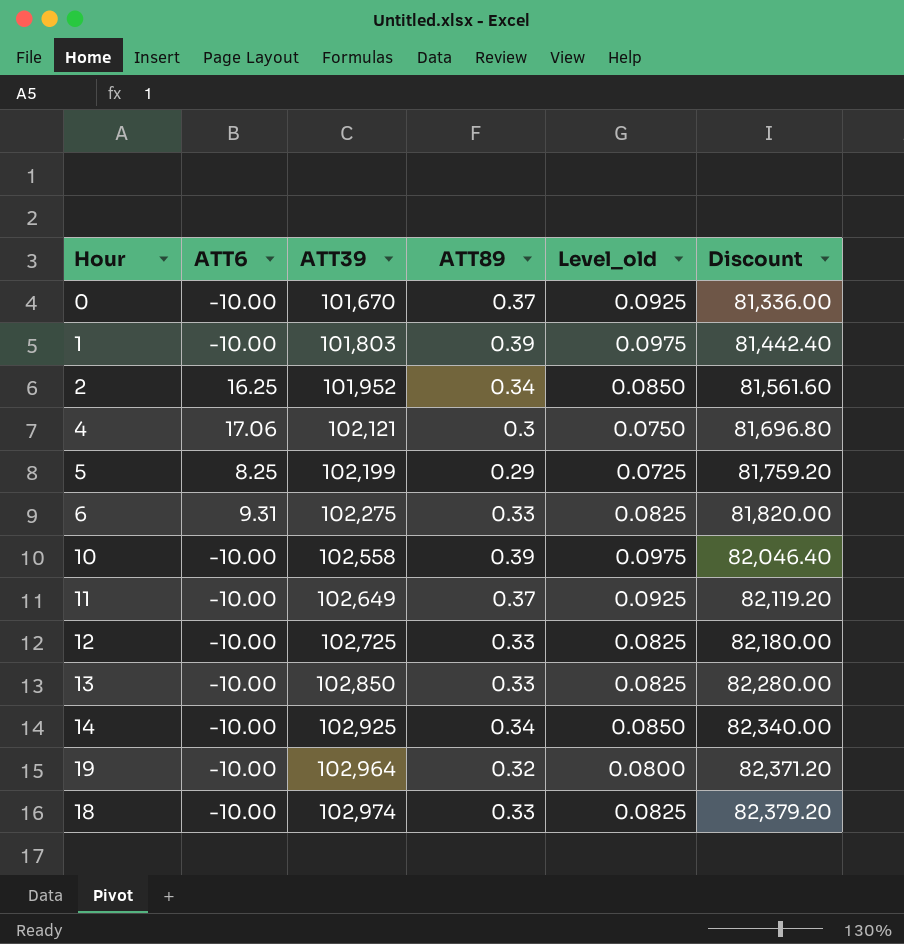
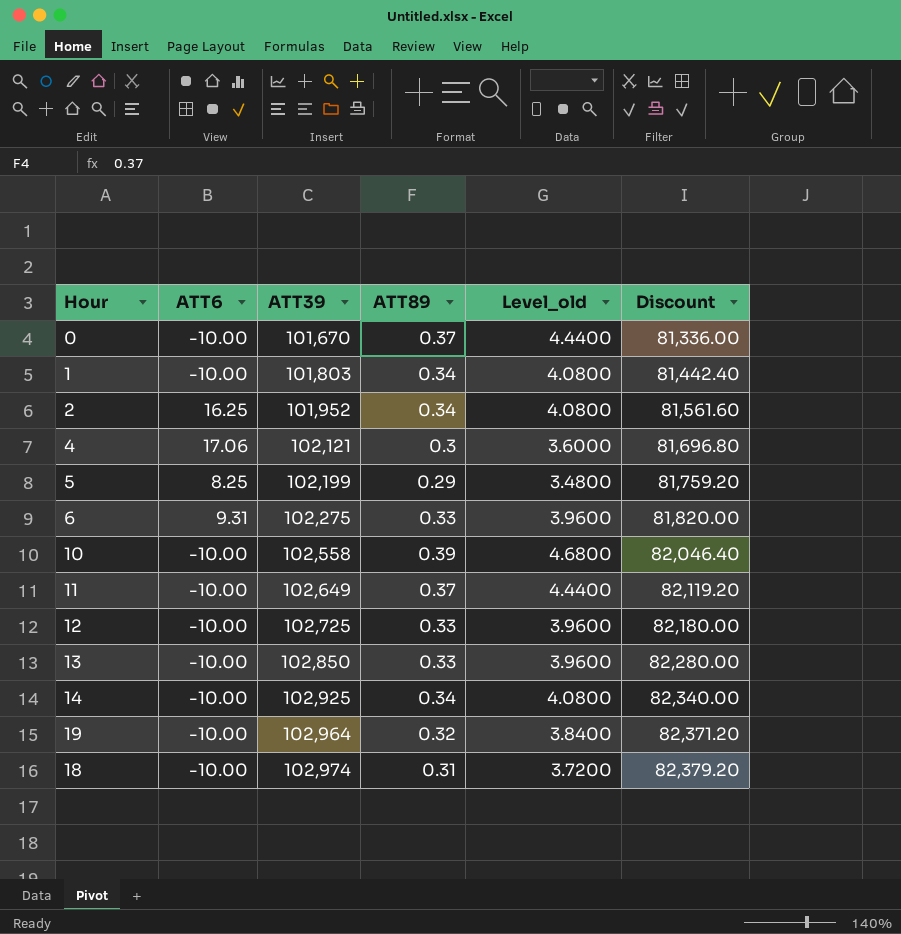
column Level_old | formula: [ATT89] * 0.25 -> [ATT89] * 12
1 | ATT89: 0.39 -> 0.34
18 | ATT89: 0.33 -> 0.31

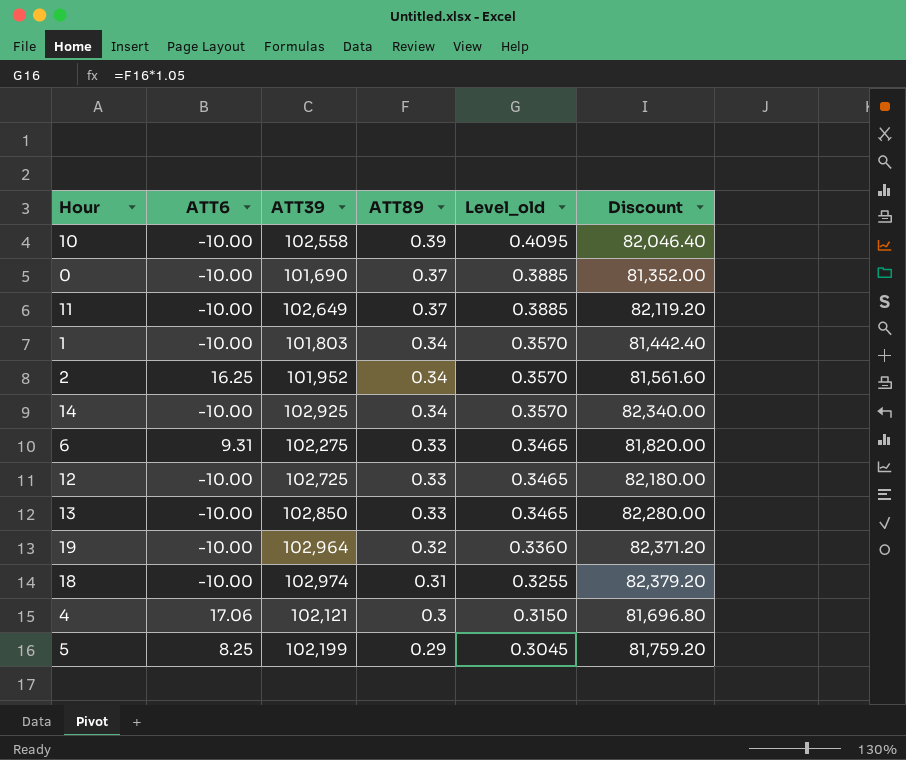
row order: ATT39 ascending -> ATT89 descending
column Level_old | formula: [ATT89] * 12 -> [ATT89] * 1.05
0 | ATT39: 101,670 -> 101,690
0 | Discount: 81,336.00 -> 81,352.00

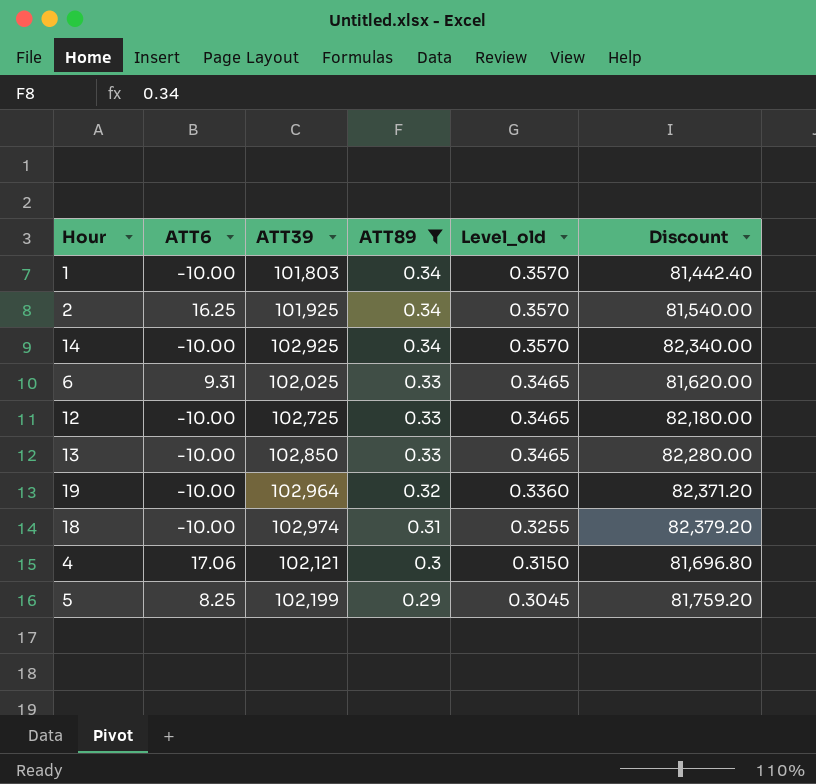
filter: none -> ATT89 <= 0.34
2 | ATT39: 101,952 -> 101,925
2 | Discount: 81,561.60 -> 81,540.00
6 | ATT39: 102,275 -> 102,025
6 | Discount: 81,820.00 -> 81,620.00

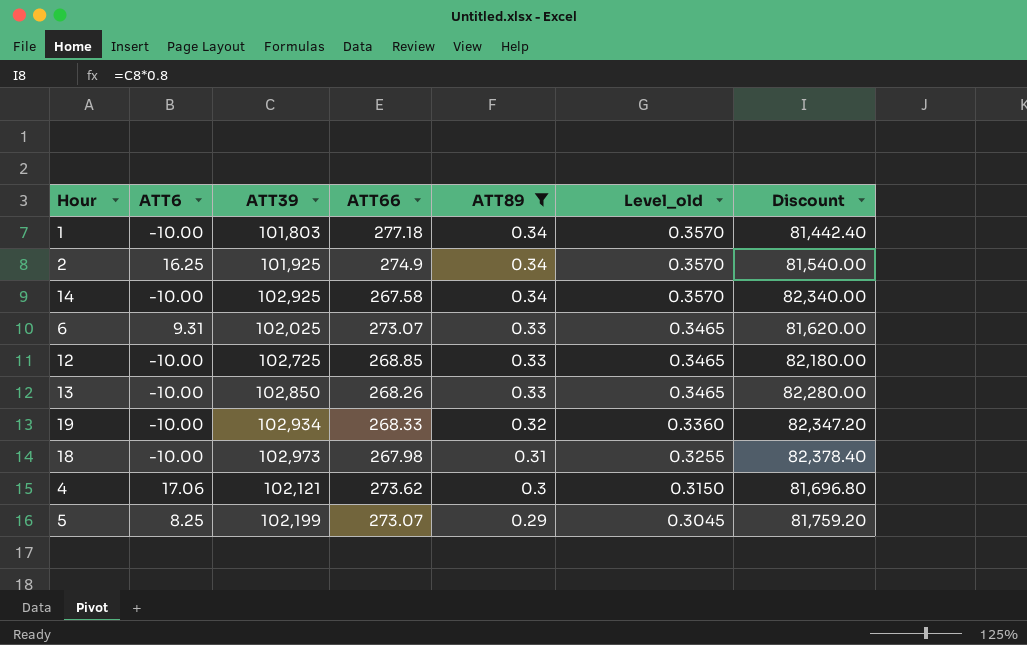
column ATT66 | position: none -> 4
19 | ATT39: 102,964 -> 102,934
19 | Discount: 82,371.20 -> 82,347.20
18 | ATT39: 102,974 -> 102,973
18 | Discount: 82,379.20 -> 82,378.40

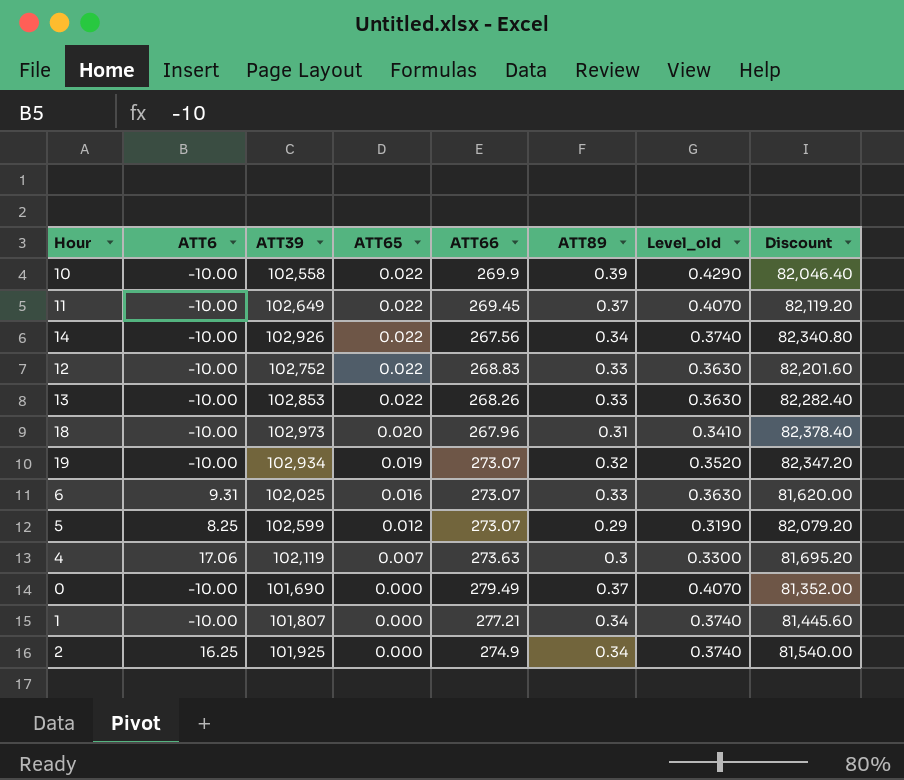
filter: ATT89 <= 0.34 -> none
row order: ATT89 descending -> ATT65 descending
column ATT65 | position: none -> 4
column Level_old | formula: [ATT89] * 1.05 -> [ATT89] * 1.1
14 | ATT39: 102,925 -> 102,926
14 | ATT66: 267.58 -> 267.56
14 | Discount: 82,340.00 -> 82,340.80
12 | ATT39: 102,725 -> 102,752
12 | ATT66: 268.85 -> 268.83
12 | Discount: 82,180.00 -> 82,201.60
13 | ATT39: 102,850 -> 102,853
13 | Discount: 82,280.00 -> 82,282.40
18 | ATT66: 267.98 -> 267.96
19 | ATT66: 268.33 -> 273.07
5 | ATT39: 102,199 -> 102,599
5 | Discount: 81,759.20 -> 82,079.20
4 | ATT39: 102,121 -> 102,119
4 | ATT66: 273.62 -> 273.63
4 | Discount: 81,696.80 -> 81,695.20
1 | ATT39: 101,803 -> 101,807
1 | ATT66: 277.18 -> 277.21
1 | Discount: 81,442.40 -> 81,445.60

